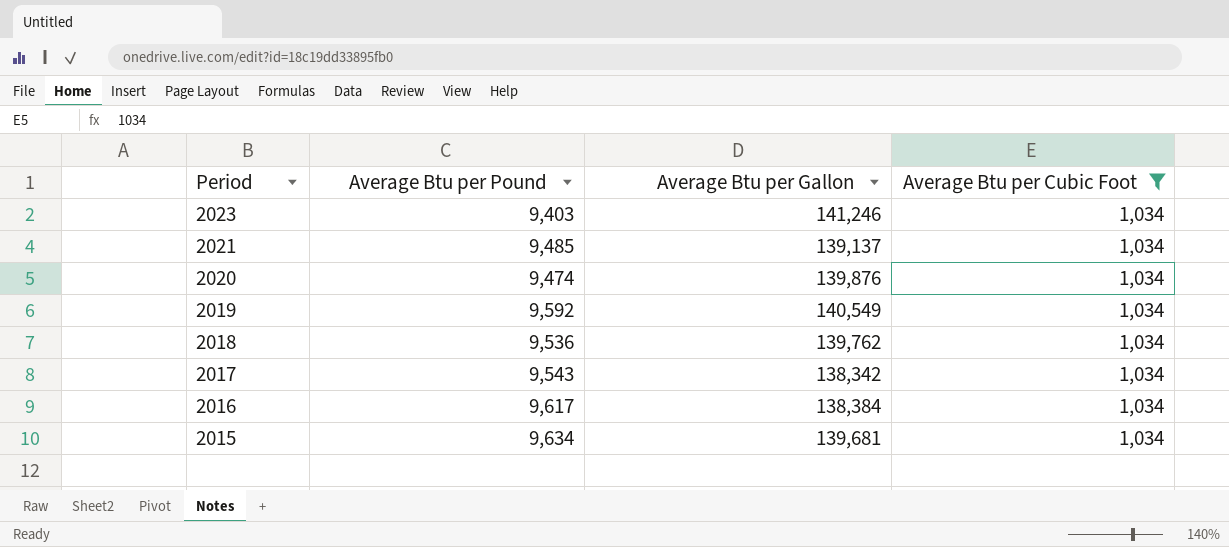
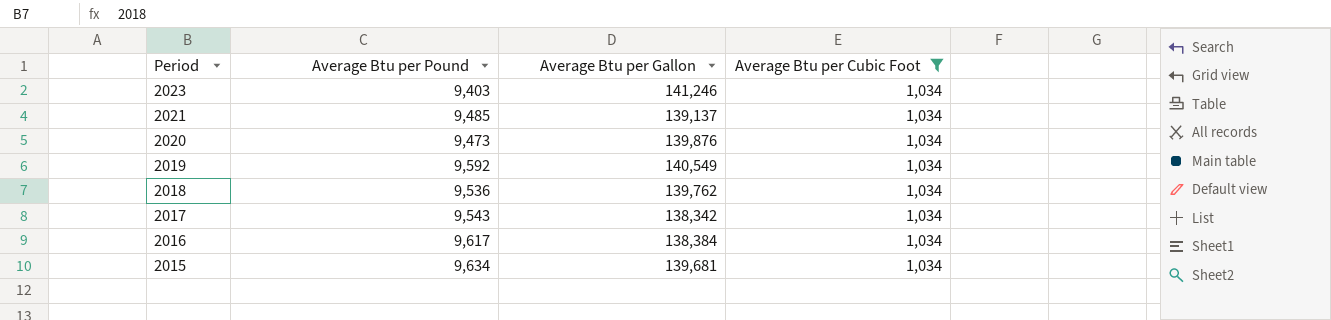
2020 | Average Btu per Pound: 9,474 -> 9,473

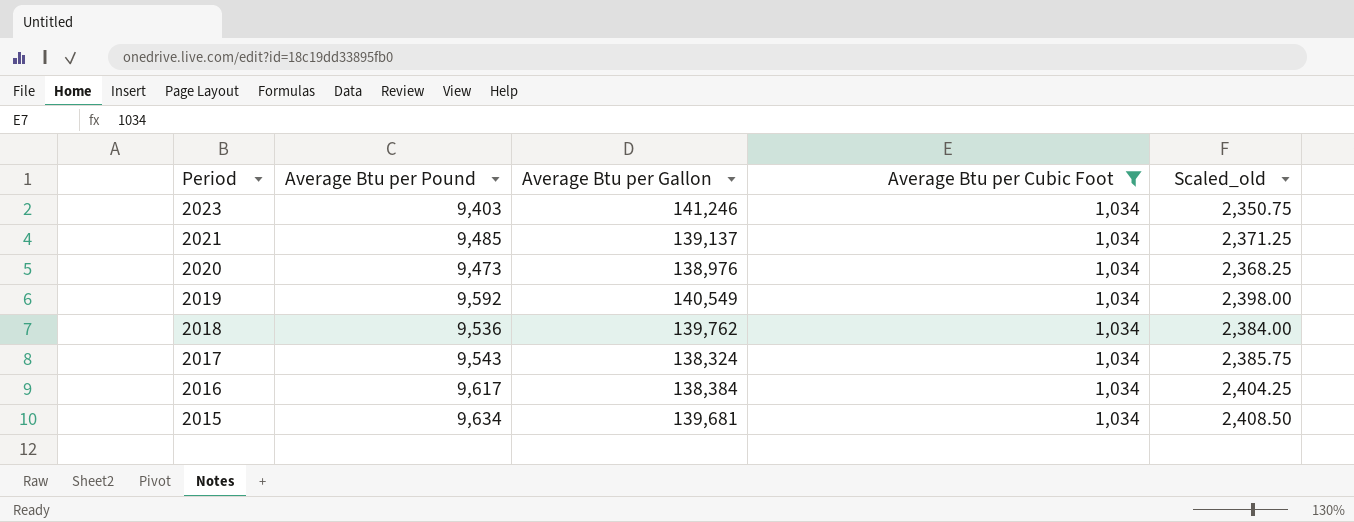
column Scaled_old | formula: none -> [Average Btu per Pound] * 0.25
2020 | Average Btu per Gallon: 139,876 -> 138,976
2017 | Average Btu per Gallon: 138,342 -> 138,324

